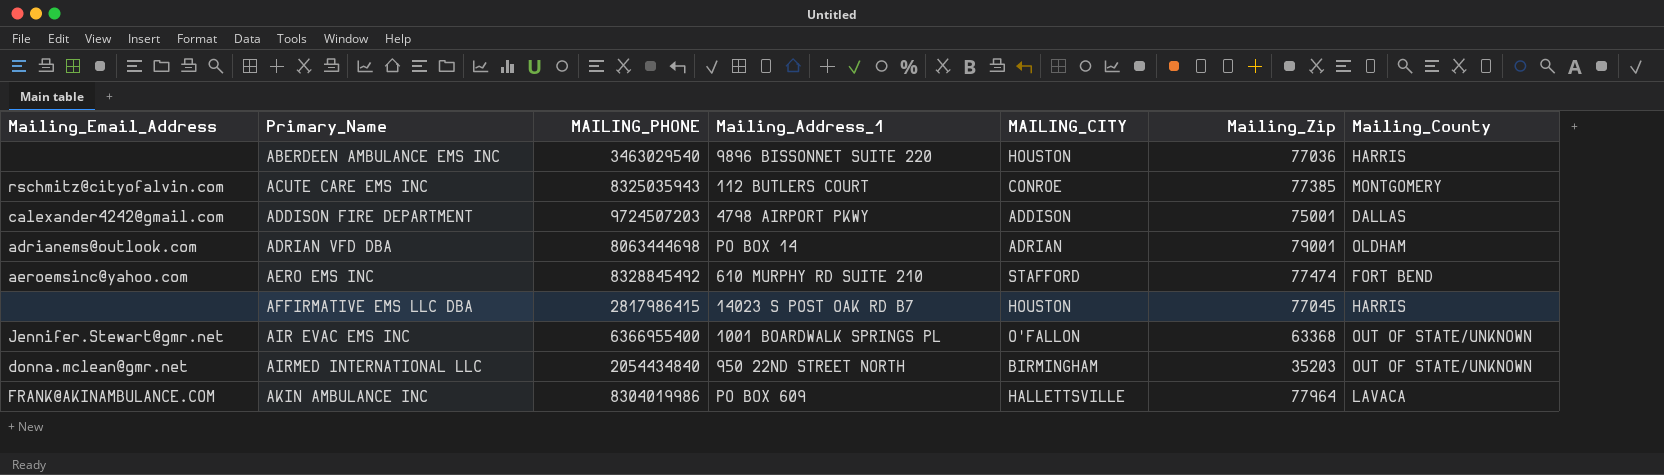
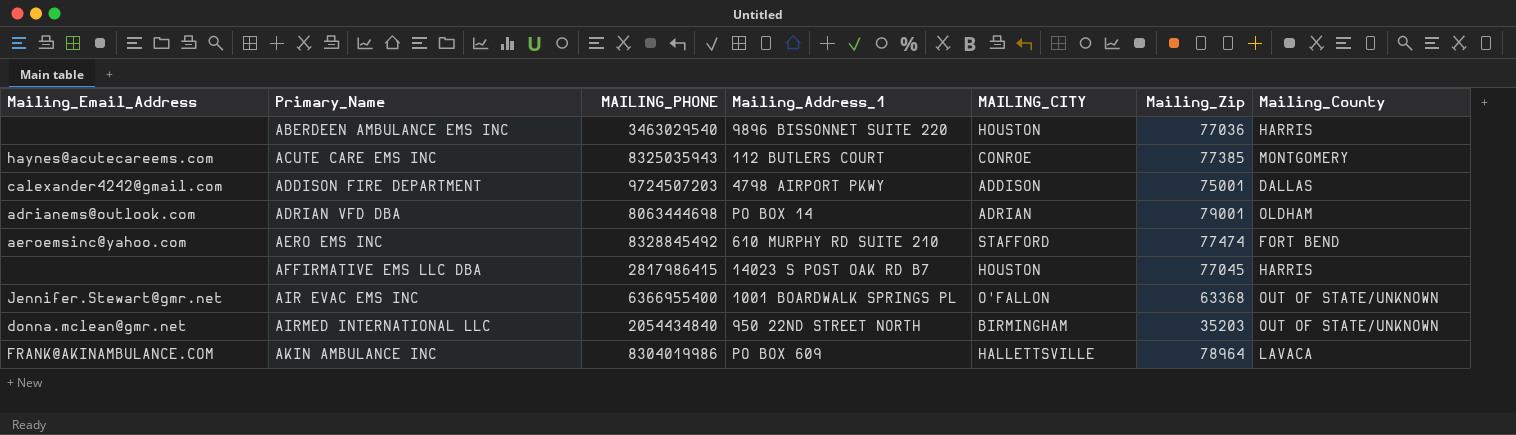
ACUTE CARE EMS INC | Mailing_Email_Address: rschmitz@cityofalvin.com -> haynes@acutecareems.com
AKIN AMBULANCE INC | Mailing_Zip: 77964 -> 78964

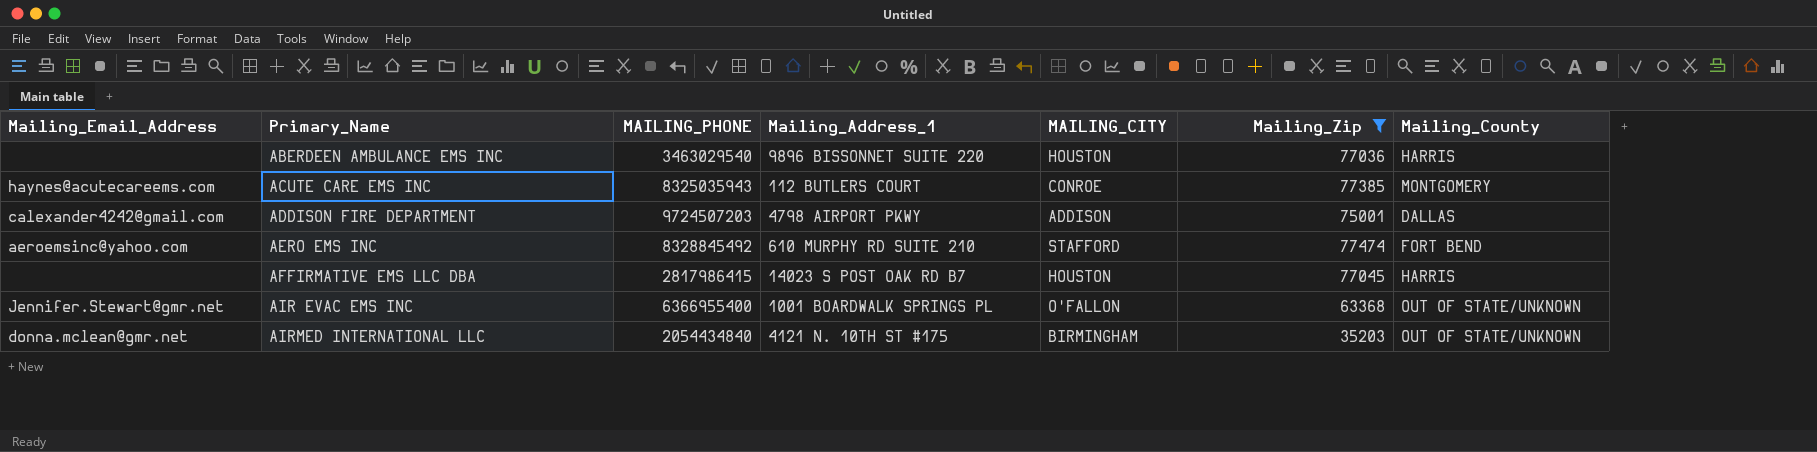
filter: none -> Mailing_Zip <= 77474
AIRMED INTERNATIONAL LLC | Mailing_Address_1: 950 22ND STREET NORTH -> 4121 N. 10TH ST #175

